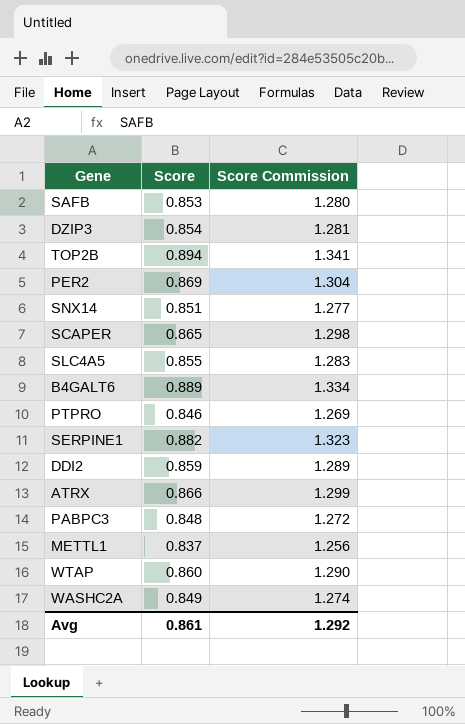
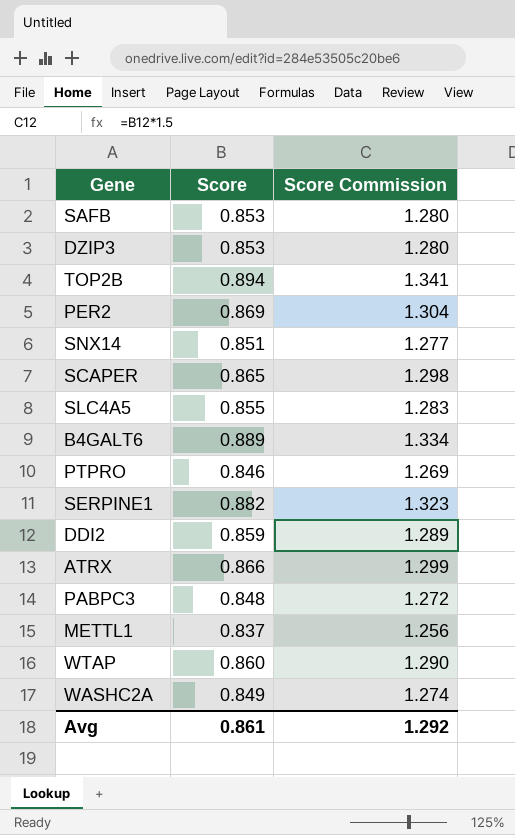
DZIP3 | Score: 0.854 -> 0.853
DZIP3 | Score Commission: 1.281 -> 1.280

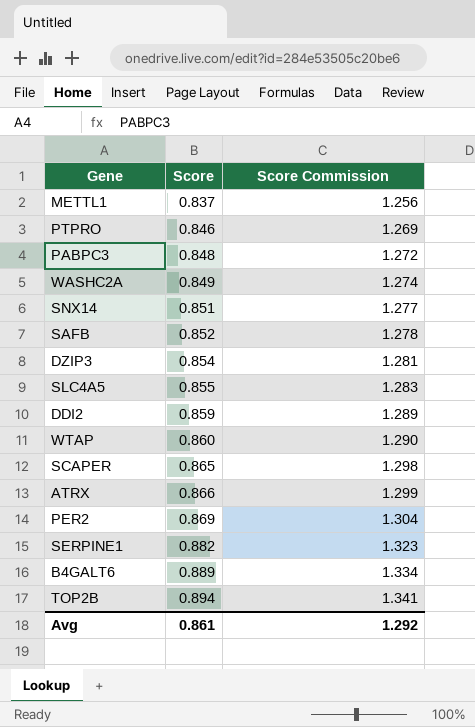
row order: none -> Score ascending
SAFB | Score: 0.853 -> 0.852
SAFB | Score Commission: 1.280 -> 1.278
DZIP3 | Score: 0.853 -> 0.854
DZIP3 | Score Commission: 1.280 -> 1.281

